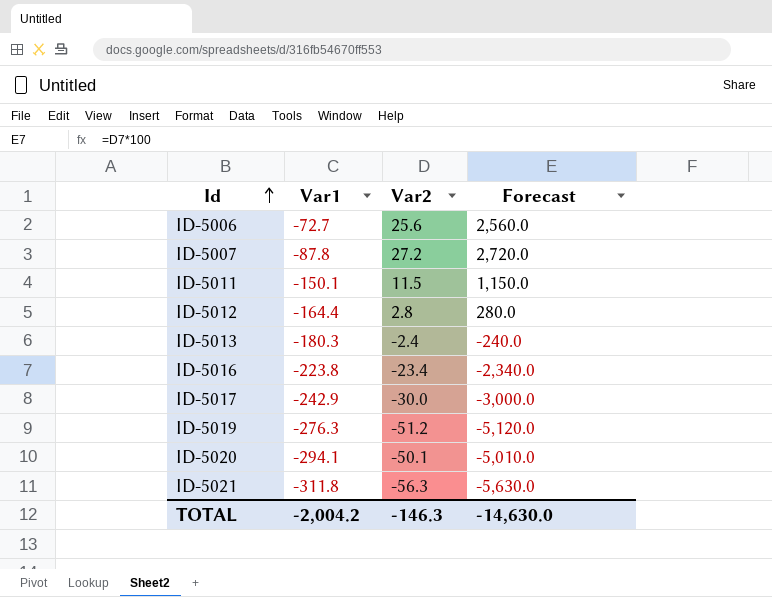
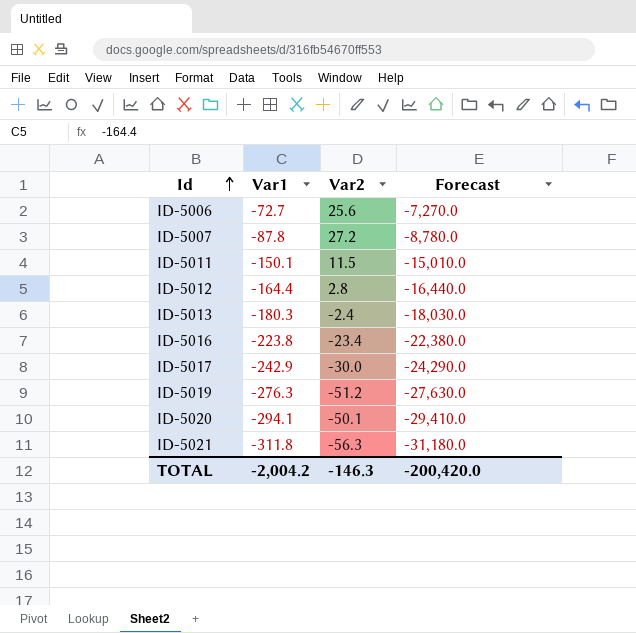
column Forecast | formula: [Var2] * 100 -> [Var1] * 100
TOTAL | Forecast: -14,630.0 -> -200,420.0

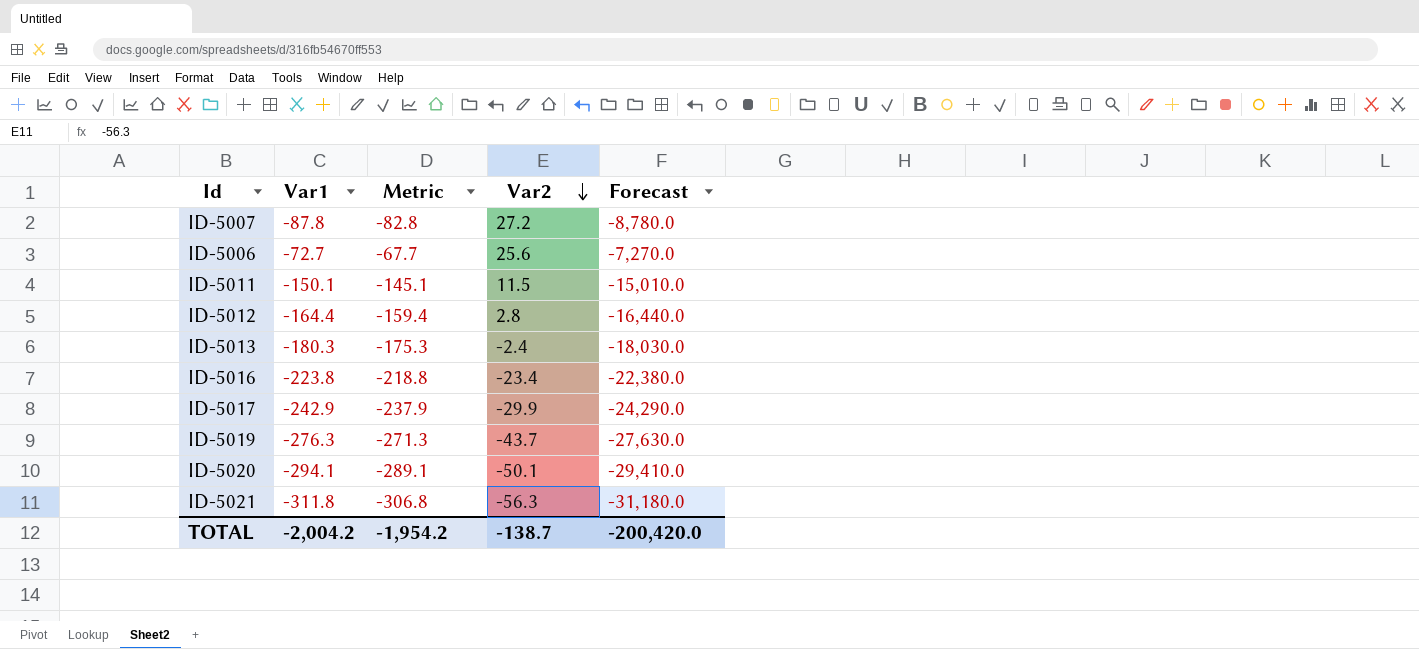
row order: Id ascending -> Var2 descending
column Metric | formula: none -> [Var1] + 5
ID-5017 | Var2: -30.0 -> -29.9
ID-5019 | Var2: -51.2 -> -43.7
TOTAL | Var2: -146.3 -> -138.7

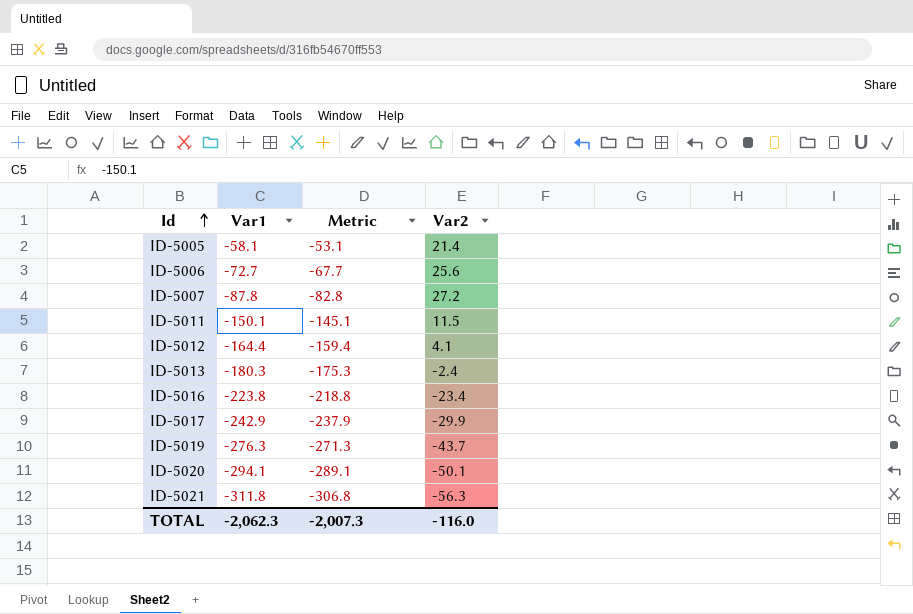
row order: Var2 descending -> Id ascending
column Forecast | formula: [Var1] * 100 -> none
row ID-5005: none -> -58.1 | -53.1 | 21.4
ID-5012 | Var2: 2.8 -> 4.1
TOTAL | Var1: -2,004.2 -> -2,062.3
TOTAL | Metric: -1,954.2 -> -2,007.3
TOTAL | Var2: -138.7 -> -116.0

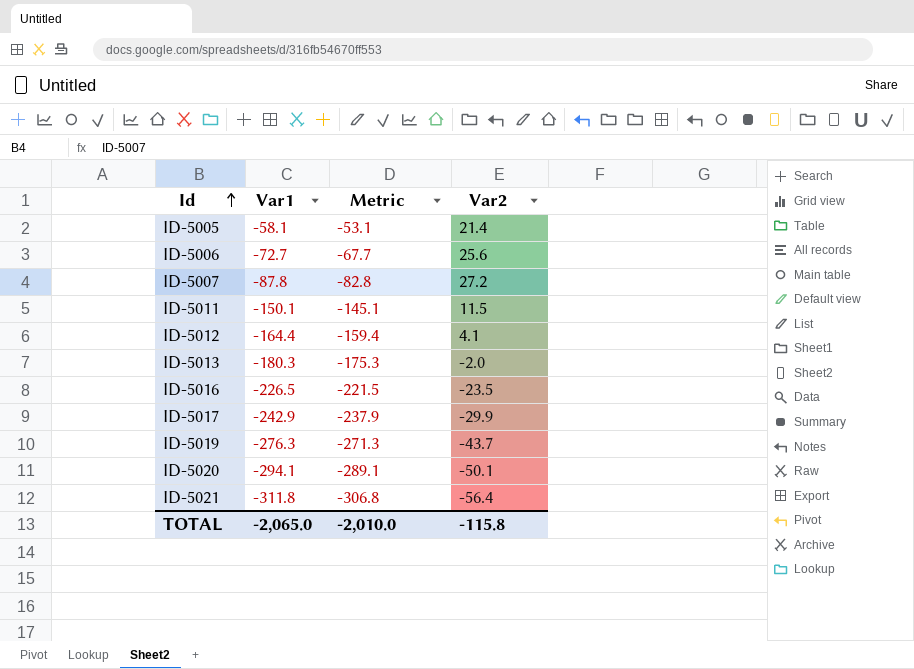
ID-5013 | Var2: -2.4 -> -2.0
ID-5016 | Var1: -223.8 -> -226.5
ID-5016 | Metric: -218.8 -> -221.5
ID-5016 | Var2: -23.4 -> -23.5
ID-5021 | Var2: -56.3 -> -56.4
TOTAL | Var1: -2,062.3 -> -2,065.0
TOTAL | Metric: -2,007.3 -> -2,010.0
TOTAL | Var2: -116.0 -> -115.8

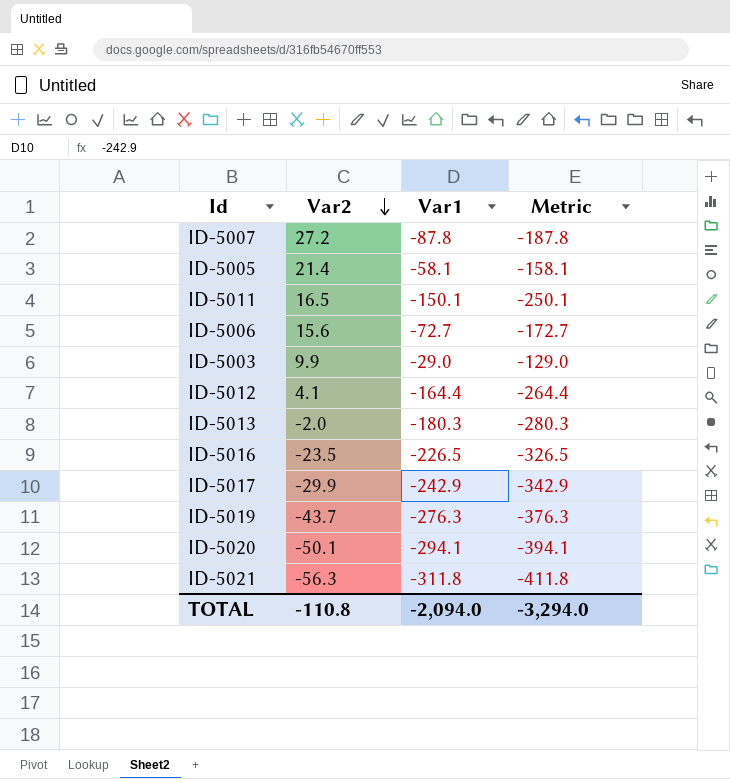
row order: Id ascending -> Var2 descending
column Var2 | position: 4 -> 2
column Metric | formula: [Var1] + 5 -> [Var1] - 100
ID-5011 | Var2: 11.5 -> 16.5
ID-5006 | Var2: 25.6 -> 15.6
row ID-5003: none -> 9.9 | -29.0 | -129.0
ID-5021 | Var2: -56.4 -> -56.3
TOTAL | Var2: -115.8 -> -110.8
TOTAL | Var1: -2,065.0 -> -2,094.0
TOTAL | Metric: -2,010.0 -> -3,294.0

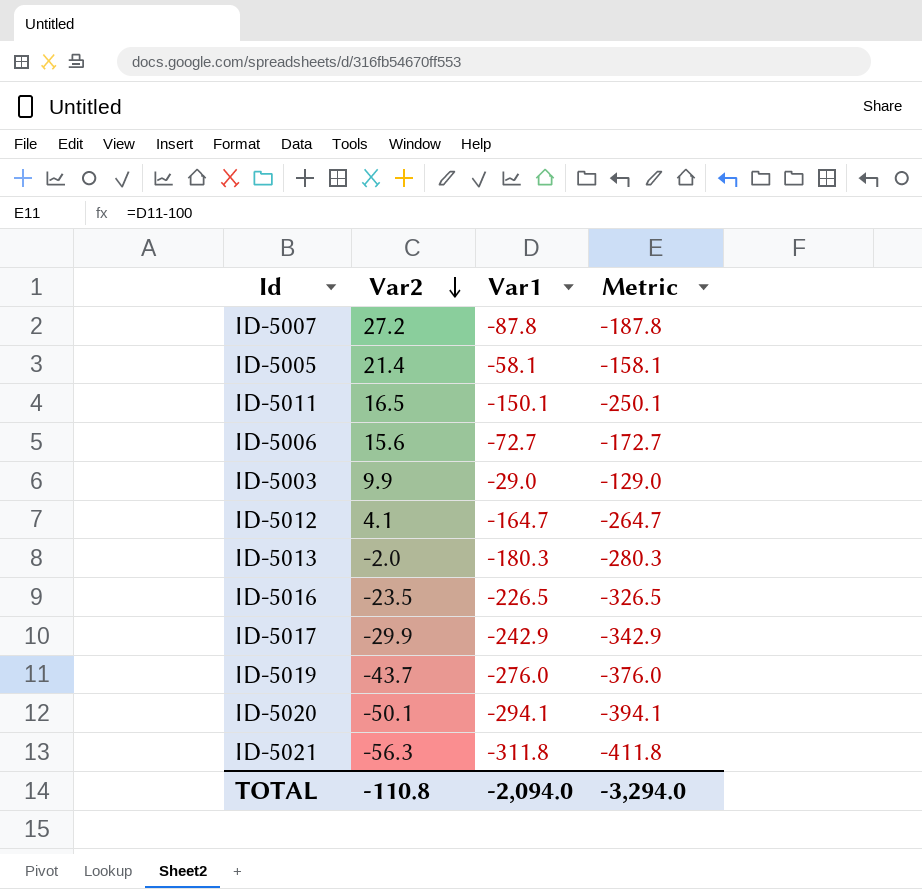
ID-5012 | Var1: -164.4 -> -164.7
ID-5012 | Metric: -264.4 -> -264.7
ID-5019 | Var1: -276.3 -> -276.0
ID-5019 | Metric: -376.3 -> -376.0

